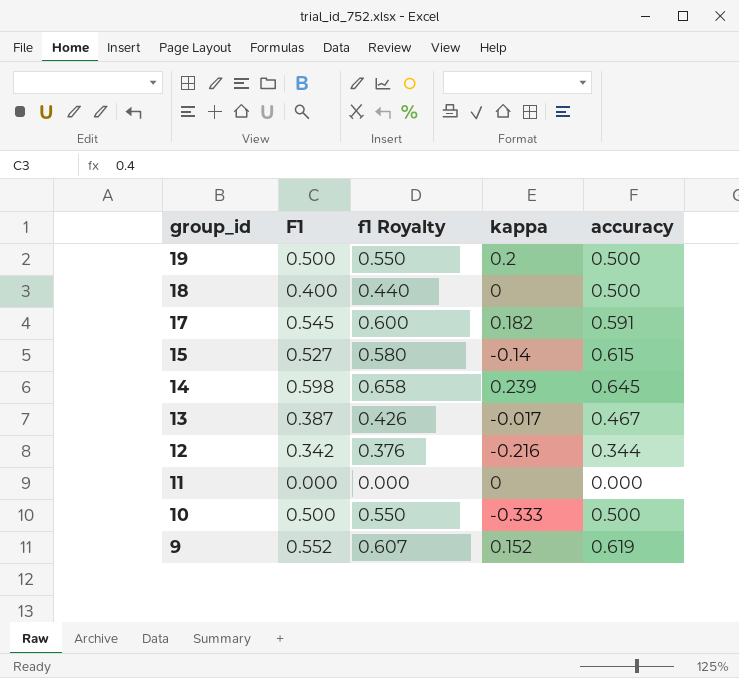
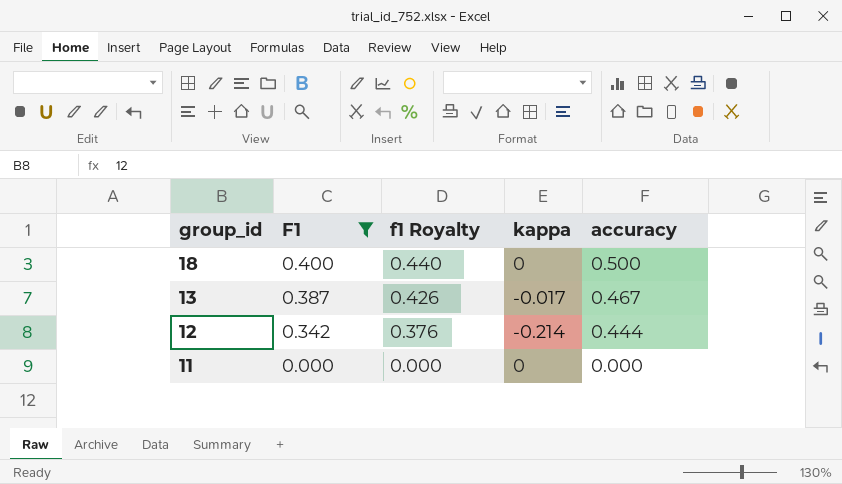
filter: none -> F1 <= 0.400
12 | kappa: -0.216 -> -0.214
12 | accuracy: 0.344 -> 0.444

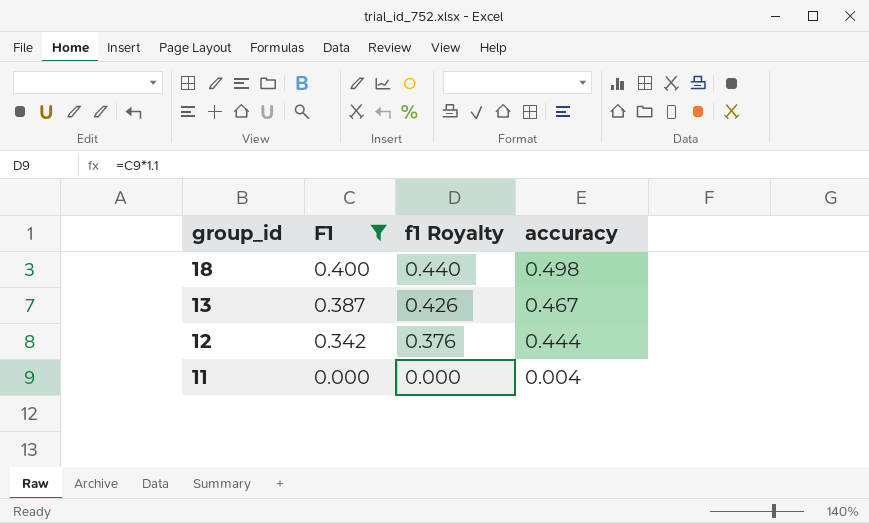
column kappa | position: 4 -> none
18 | accuracy: 0.500 -> 0.498
11 | accuracy: 0.000 -> 0.004

